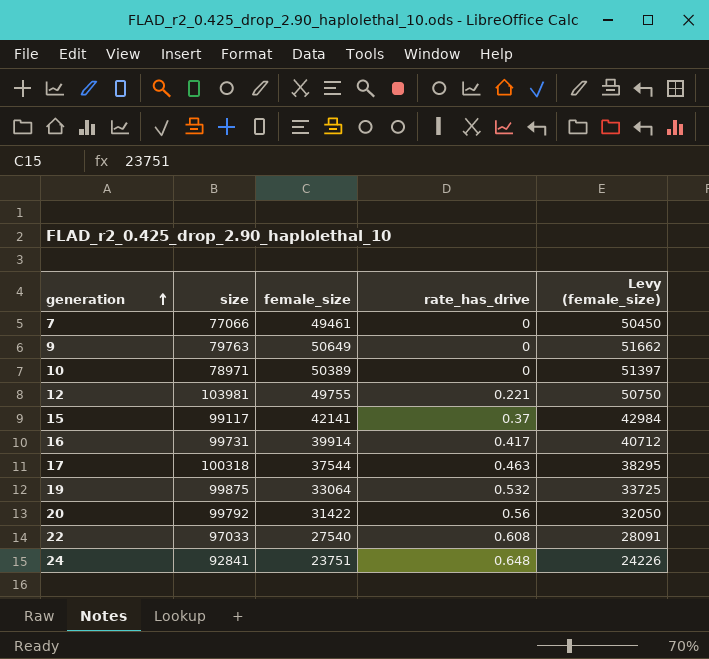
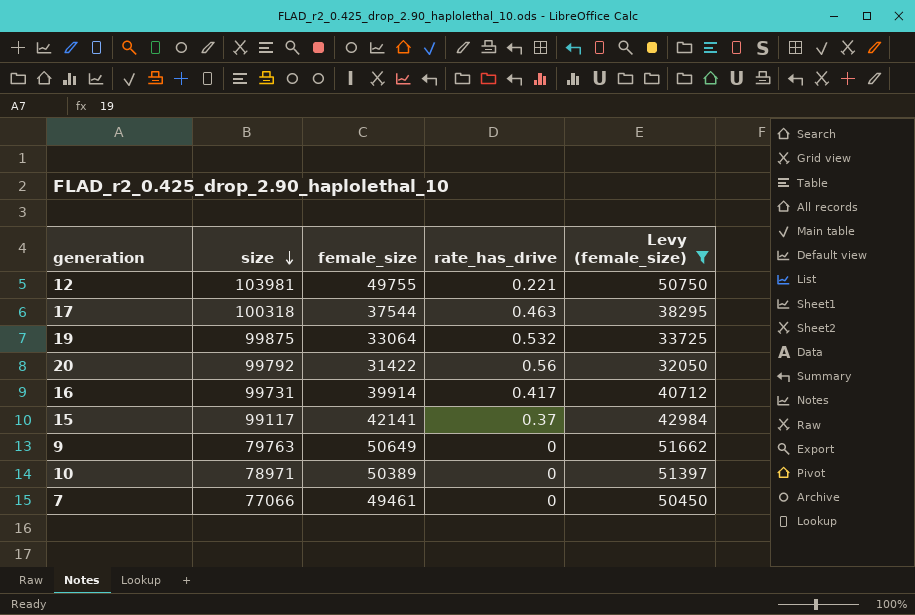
filter: none -> Levy (female_size) >= 32050
row order: generation ascending -> size descending

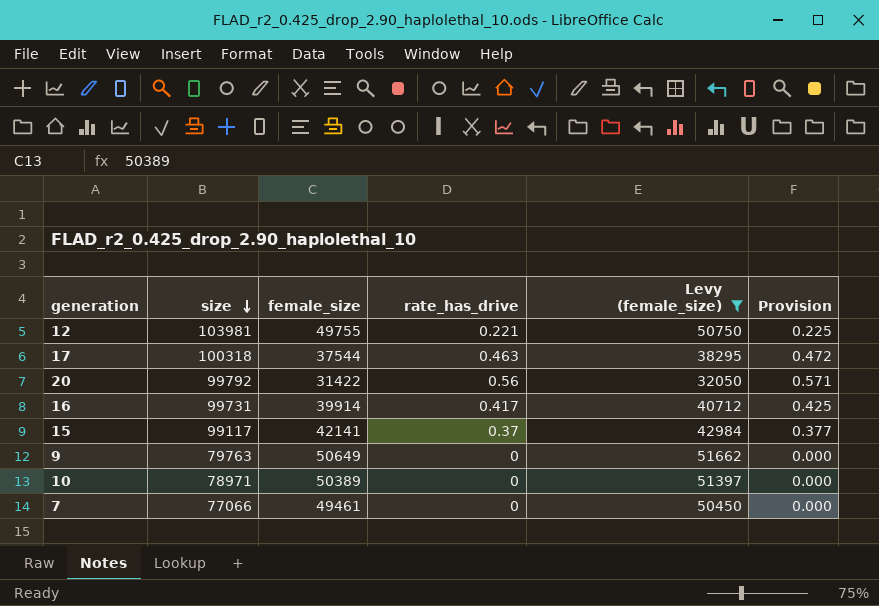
column Provision | formula: none -> [rate_has_drive] * 1.02
row 19: 99875 | 33064 | 0.532 | 33725 -> none

